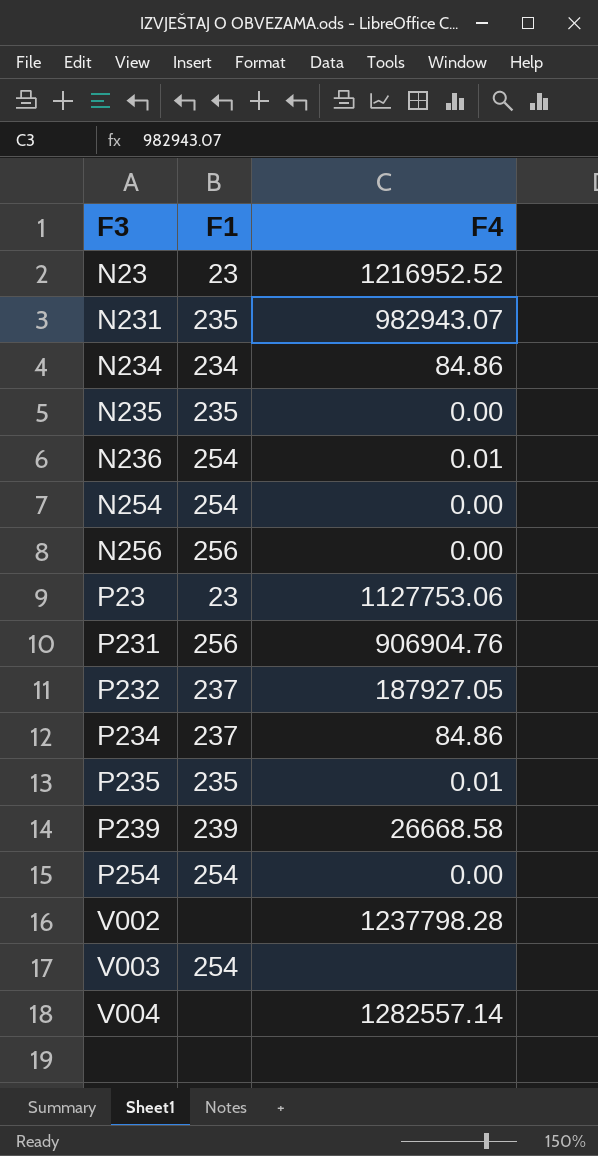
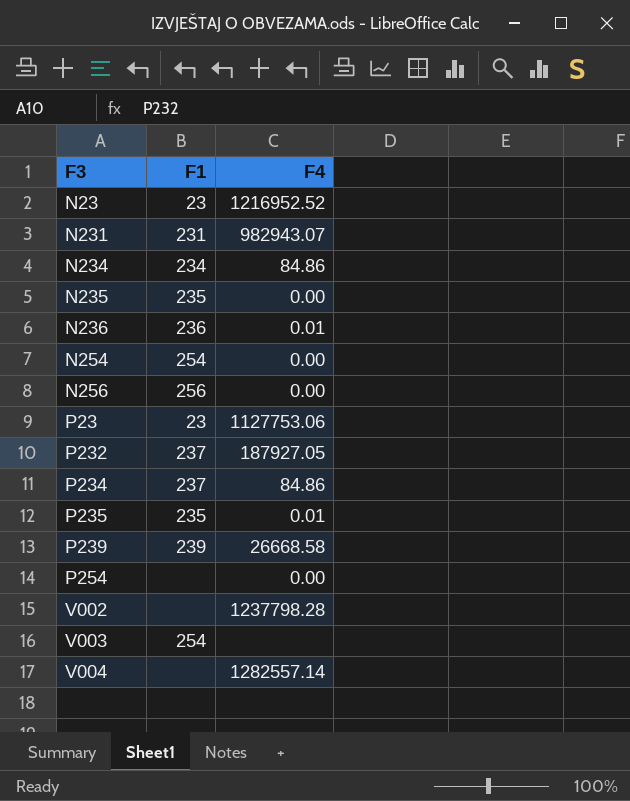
row P231: 256 | 906904.76 -> none
N231 | F1: 235 -> 231
N236 | F1: 254 -> 236
P254 | F1: 254 -> none

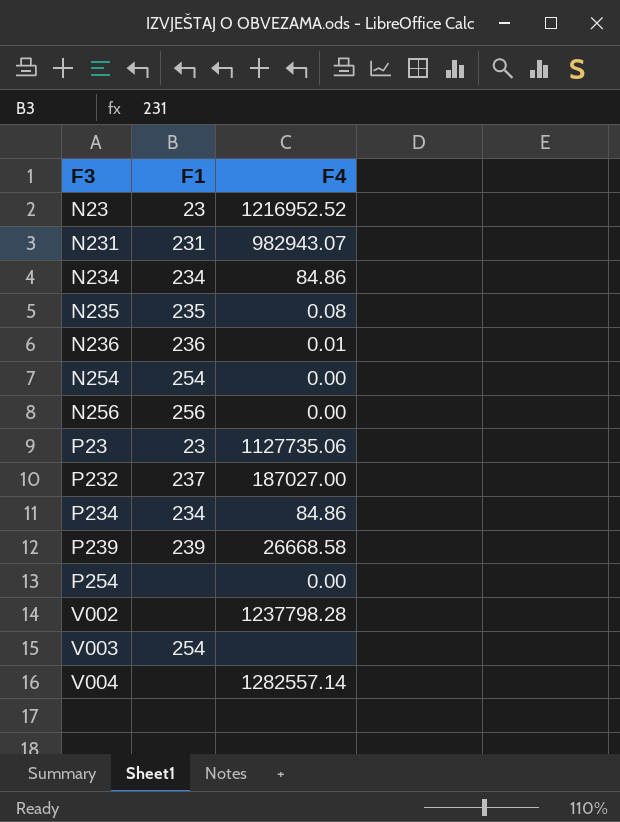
row P235: 235 | 0.01 -> none
N235 | F4: 0.00 -> 0.08
P23 | F4: 1127753.06 -> 1127735.06
P232 | F4: 187927.05 -> 187027.00
P234 | F1: 237 -> 234

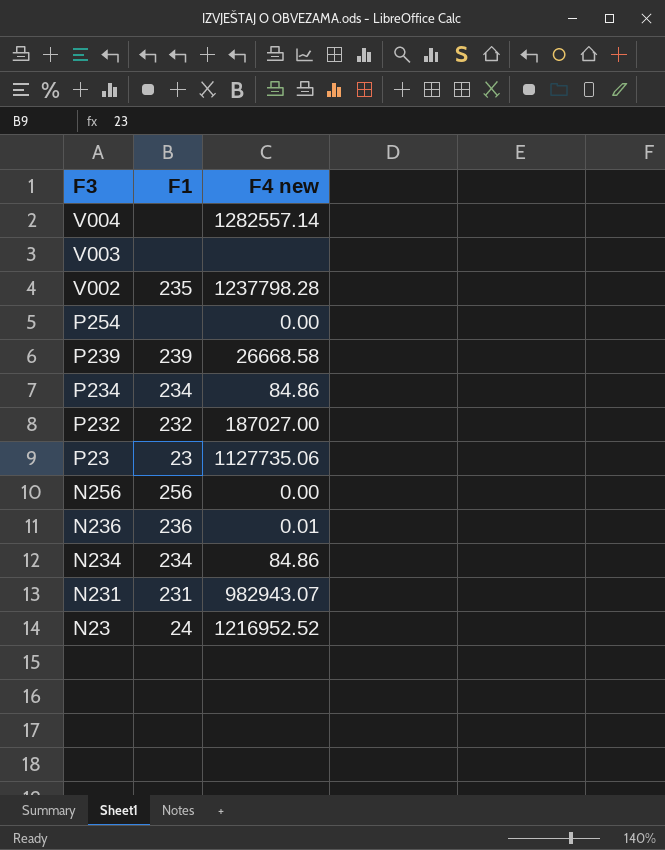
row order: F3 ascending -> F3 descending
column name: F4 -> F4 new
row N235: 235 | 0.08 -> none
row N254: 254 | 0.00 -> none
V003 | F1: 254 -> none
V002 | F1: none -> 235
P232 | F1: 237 -> 232
N23 | F1: 23 -> 24

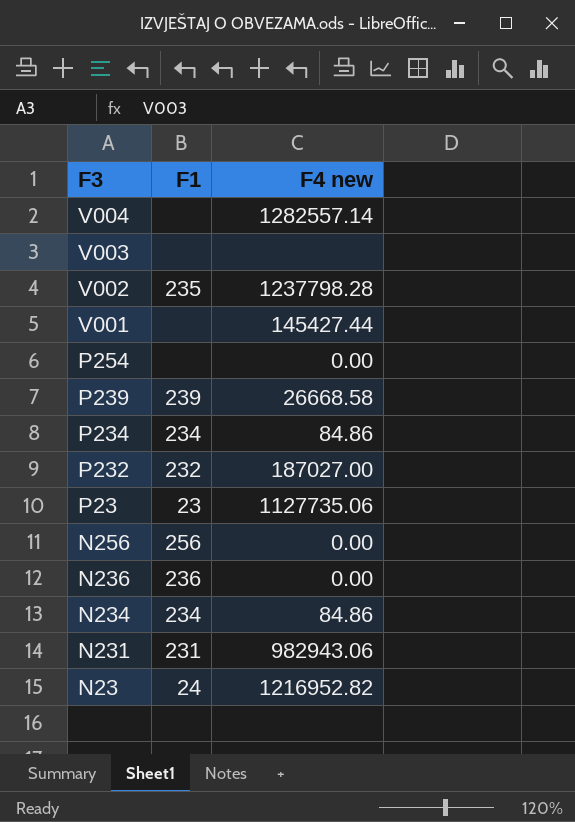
row V001: none -> none | 145427.44
N236 | F4 new: 0.01 -> 0.00
N231 | F4 new: 982943.07 -> 982943.06
N23 | F4 new: 1216952.52 -> 1216952.82

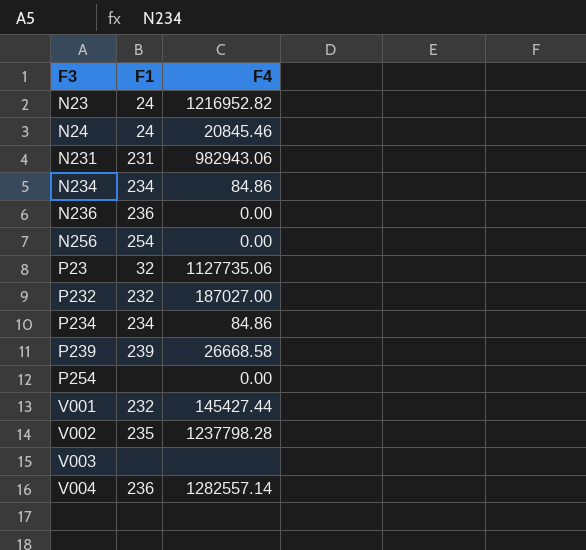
row order: F3 descending -> F3 ascending
column name: F4 new -> F4
row N24: none -> 24 | 20845.46
N256 | F1: 256 -> 254
P23 | F1: 23 -> 32
V001 | F1: none -> 232
V004 | F1: none -> 236

